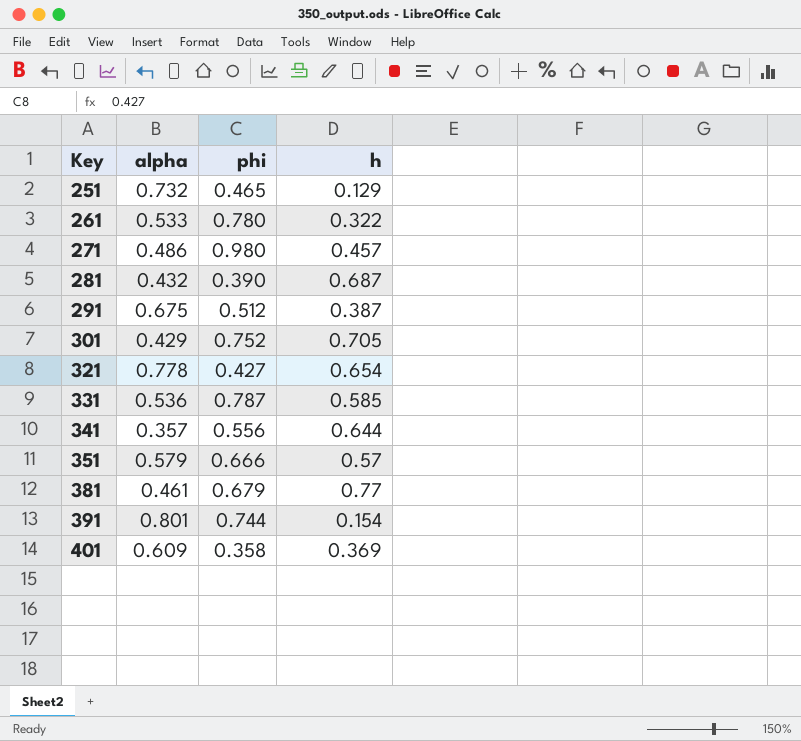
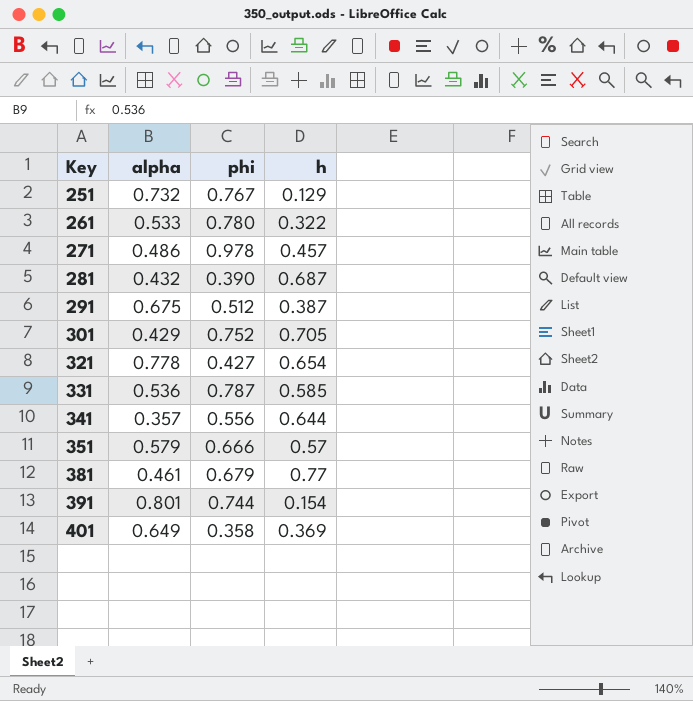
251 | phi: 0.465 -> 0.767
271 | phi: 0.980 -> 0.978
401 | alpha: 0.609 -> 0.649

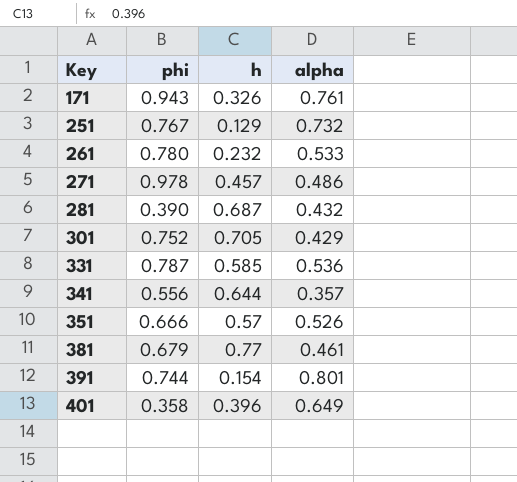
column alpha | position: 2 -> 4
row 291: 0.675 | 0.512 | 0.387 -> none
row 321: 0.778 | 0.427 | 0.654 -> none
row 171: none -> 0.943 | 0.326 | 0.761
261 | h: 0.322 -> 0.232
351 | alpha: 0.579 -> 0.526
401 | h: 0.369 -> 0.396

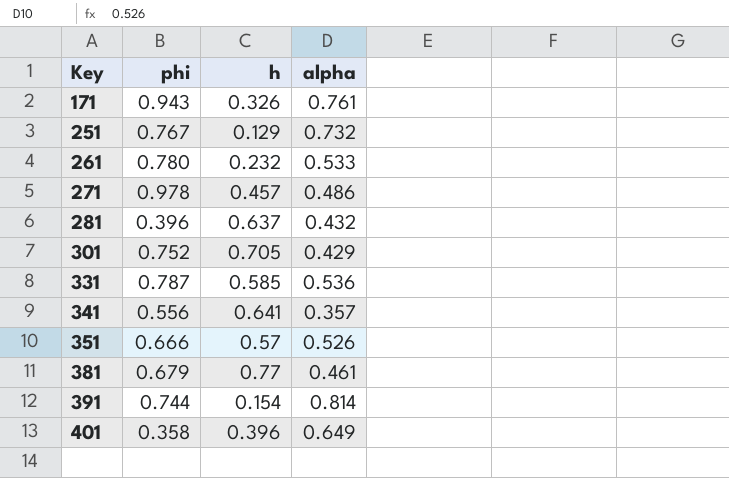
281 | phi: 0.390 -> 0.396
281 | h: 0.687 -> 0.637
341 | h: 0.644 -> 0.641
391 | alpha: 0.801 -> 0.814

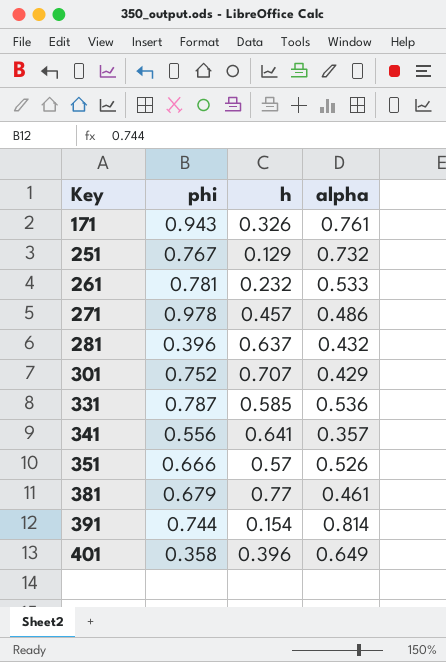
261 | phi: 0.780 -> 0.781
301 | h: 0.705 -> 0.707

